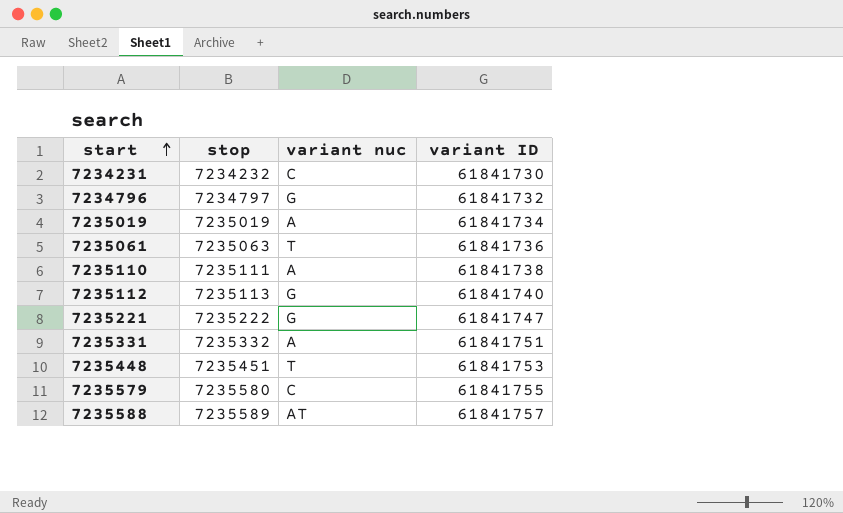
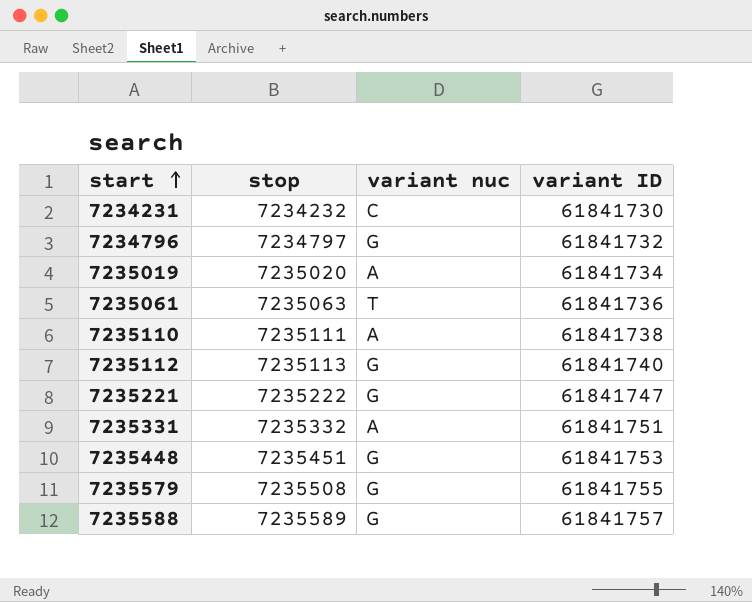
7235019 | stop: 7235019 -> 7235020
7235448 | variant nuc: T -> G
7235579 | stop: 7235580 -> 7235508
7235579 | variant nuc: C -> G
7235588 | variant nuc: AT -> G

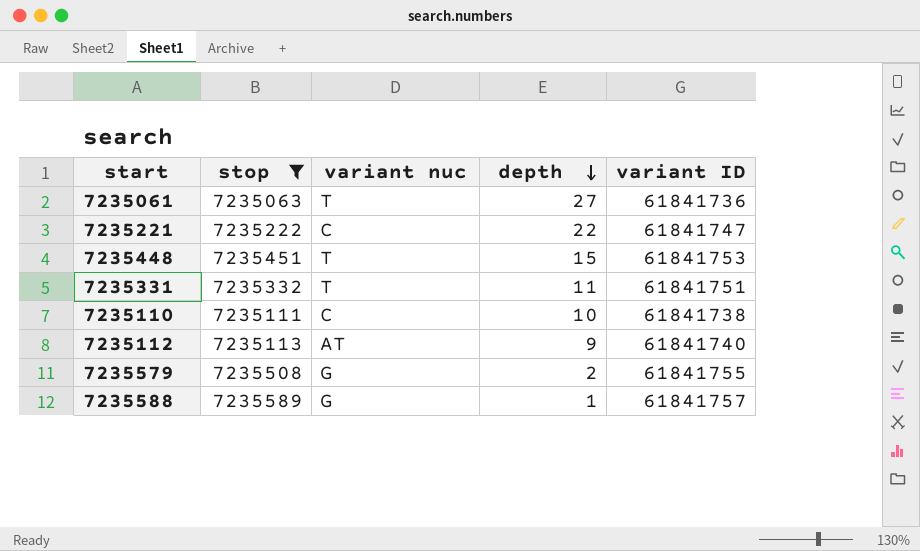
filter: none -> stop >= 7235063
row order: start ascending -> depth descending
column depth | position: none -> 4
7235221 | variant nuc: G -> C
7235448 | variant nuc: G -> T
7235331 | variant nuc: A -> T
7235110 | variant nuc: A -> C
7235112 | variant nuc: G -> AT

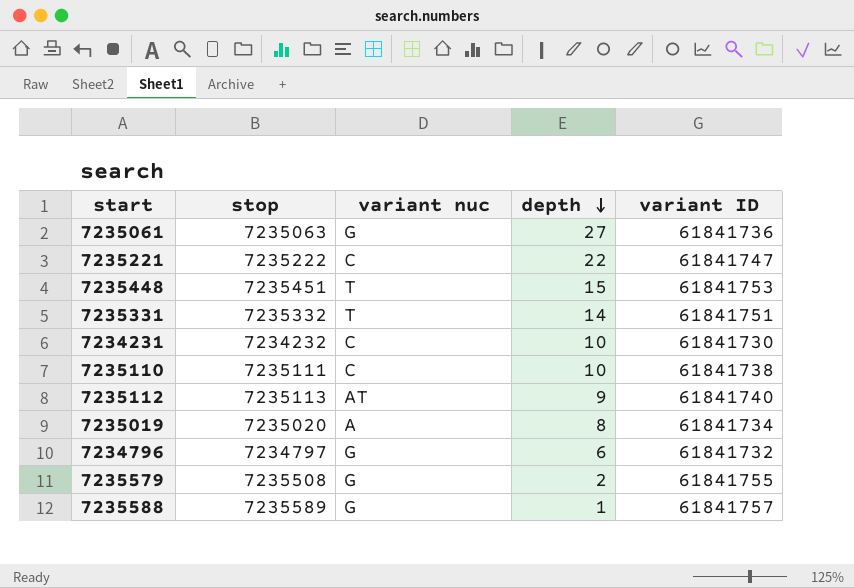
filter: stop >= 7235063 -> none
7235061 | variant nuc: T -> G
7235331 | depth: 11 -> 14

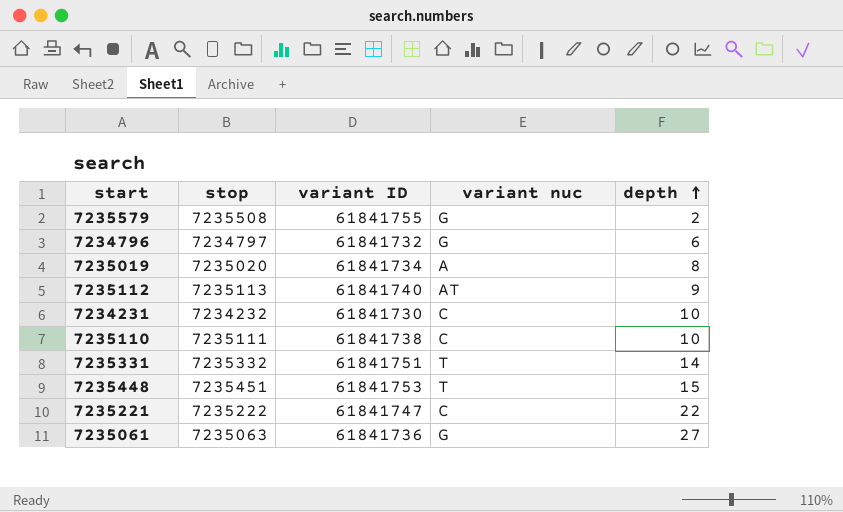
row order: depth descending -> depth ascending
column variant ID | position: 5 -> 3
row 7235588: 7235589 | G | 1 | 61841757 -> none

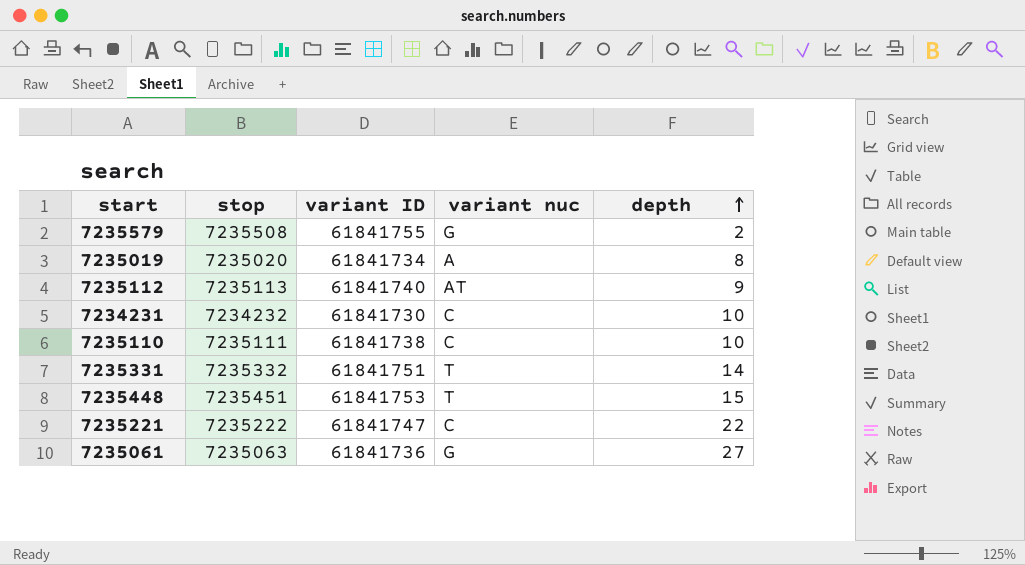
row 7234796: 7234797 | 61841732 | G | 6 -> none

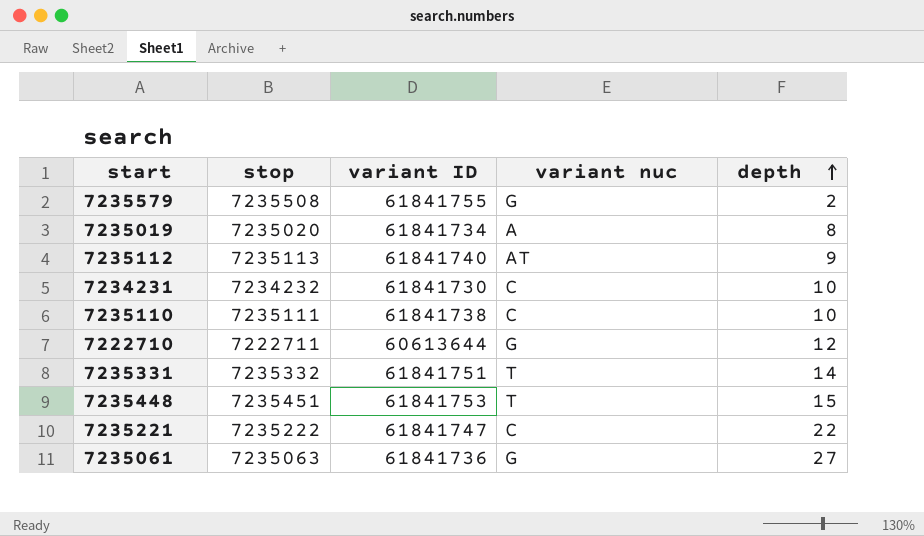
row 7222710: none -> 7222711 | 60613644 | G | 12

